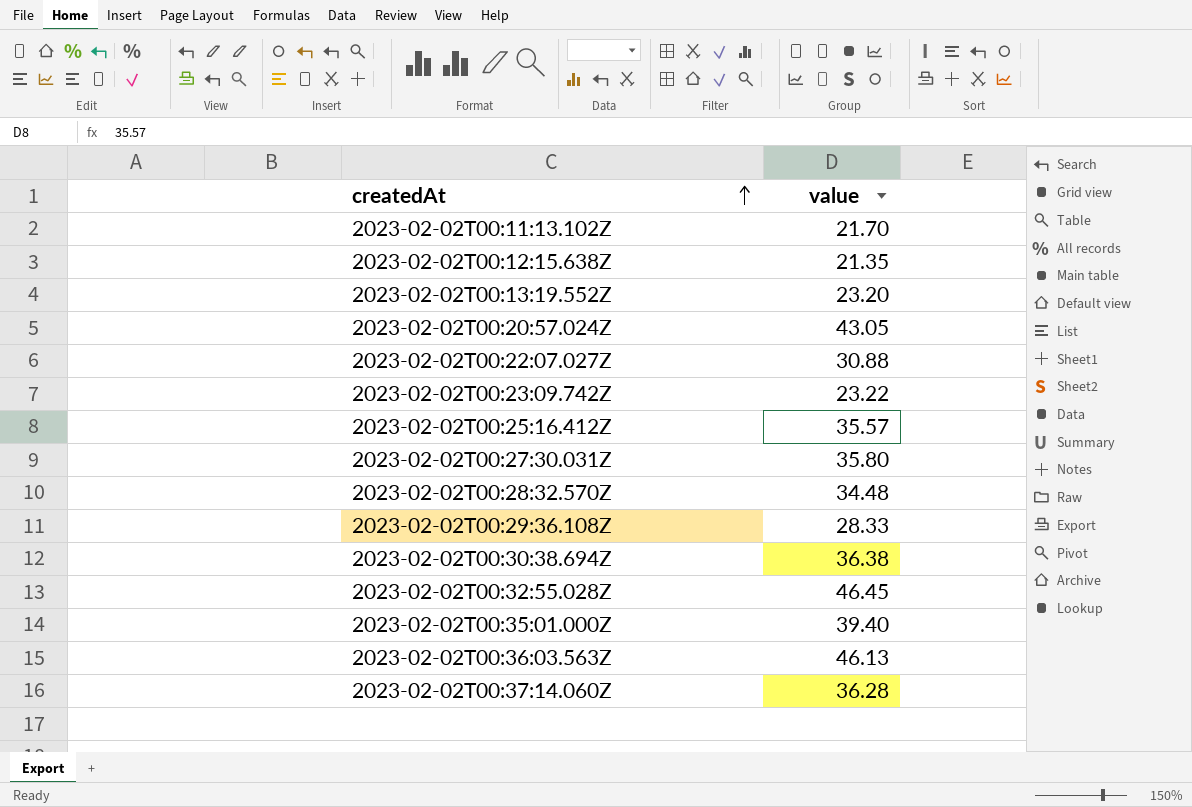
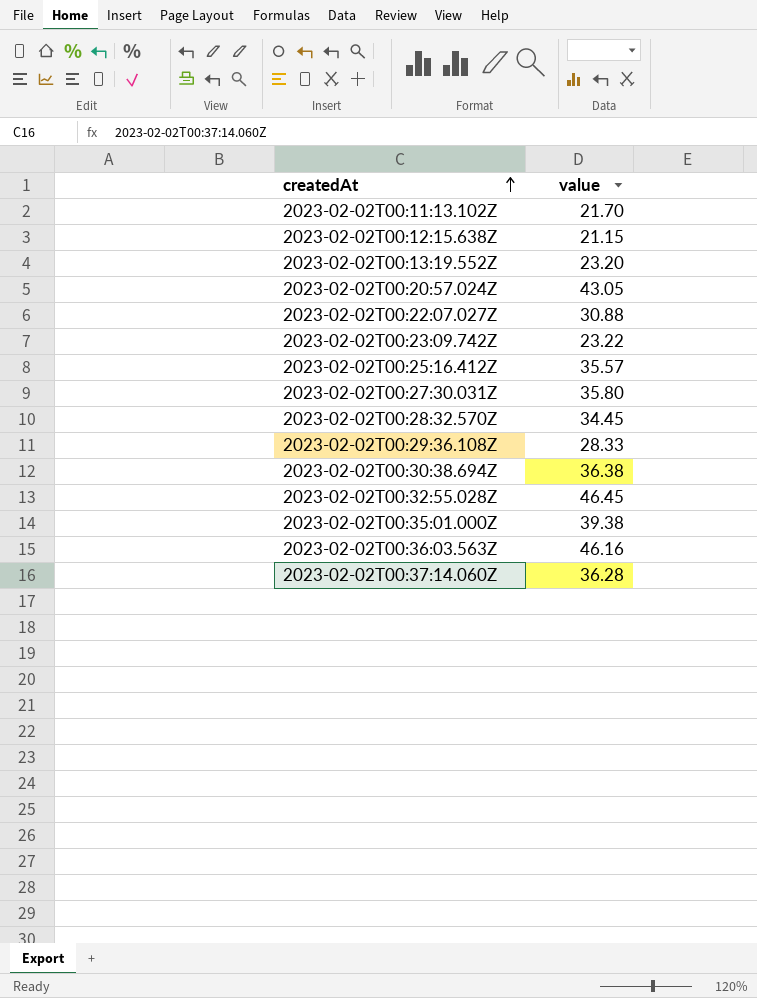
2023-02-02T00:12:15.638Z | value: 21.35 -> 21.15
2023-02-02T00:28:32.570Z | value: 34.48 -> 34.45
2023-02-02T00:35:01.000Z | value: 39.40 -> 39.38
2023-02-02T00:36:03.563Z | value: 46.13 -> 46.16

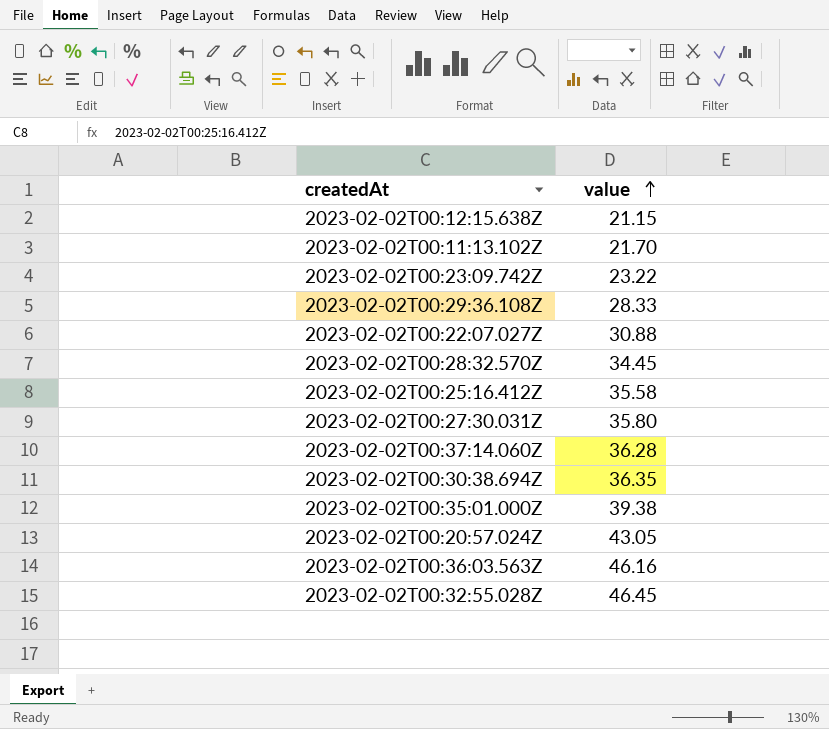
row order: createdAt ascending -> value ascending
row 2023-02-02T00:13:19.552Z: 23.20 -> none
2023-02-02T00:25:16.412Z | value: 35.57 -> 35.58
2023-02-02T00:30:38.694Z | value: 36.38 -> 36.35

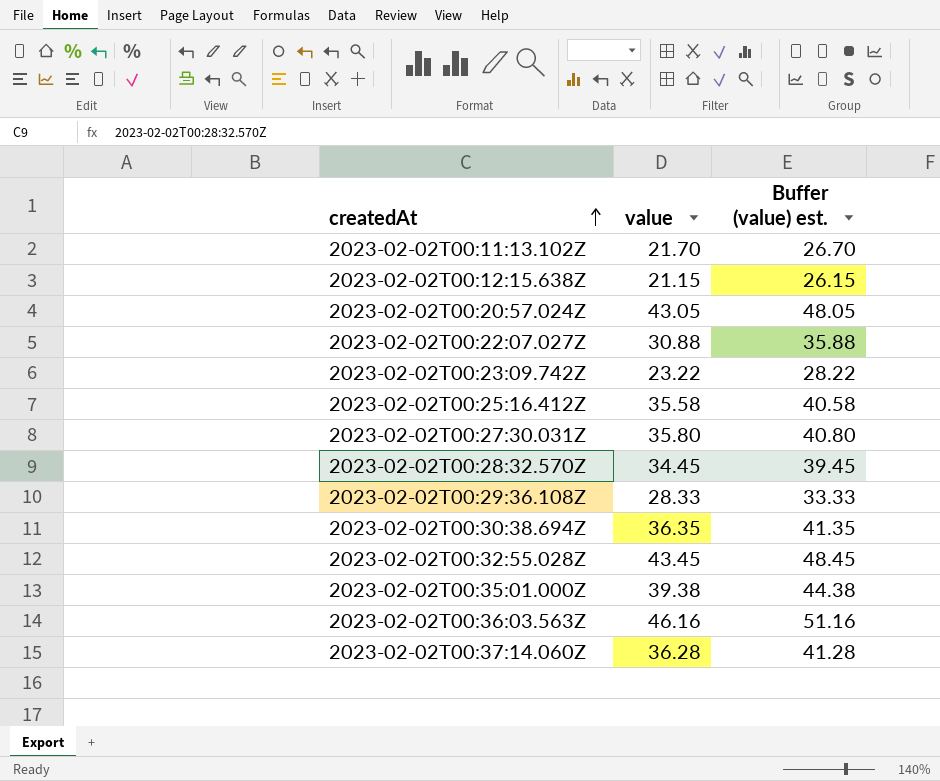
row order: value ascending -> createdAt ascending
column Buffer (value) est. | formula: none -> [value] + 5
2023-02-02T00:32:55.028Z | value: 46.45 -> 43.45

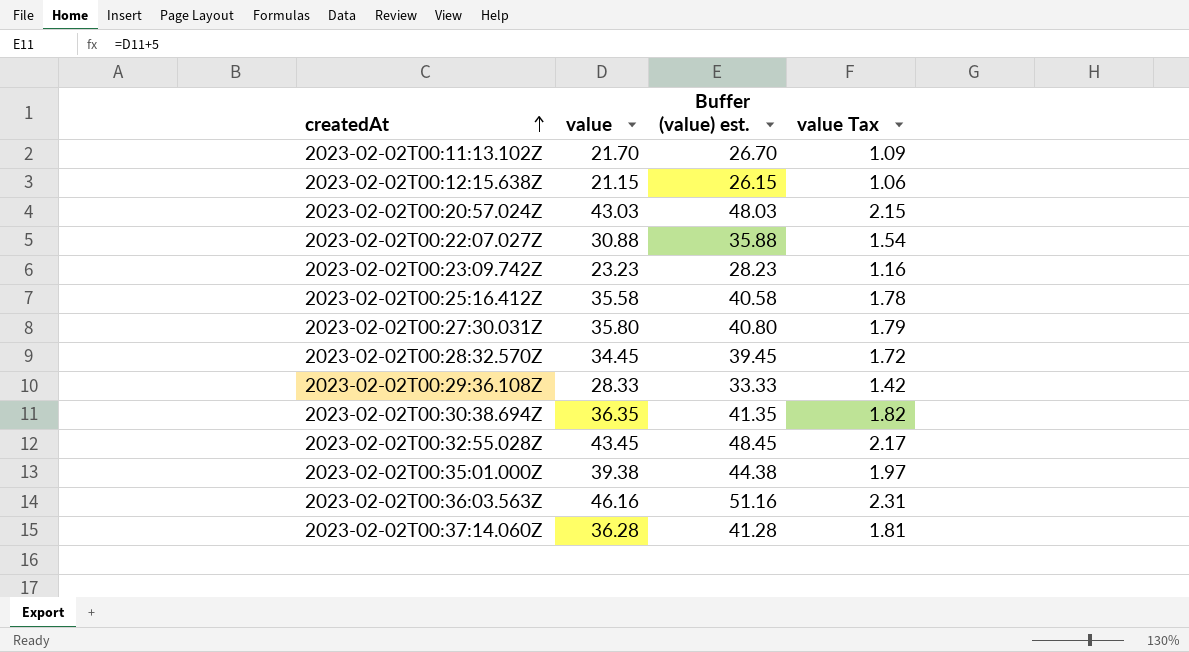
column value Tax | formula: none -> [value] * 0.05
2023-02-02T00:20:57.024Z | value: 43.05 -> 43.03
2023-02-02T00:20:57.024Z | Buffer (value) est.: 48.05 -> 48.03
2023-02-02T00:23:09.742Z | value: 23.22 -> 23.23
2023-02-02T00:23:09.742Z | Buffer (value) est.: 28.22 -> 28.23

